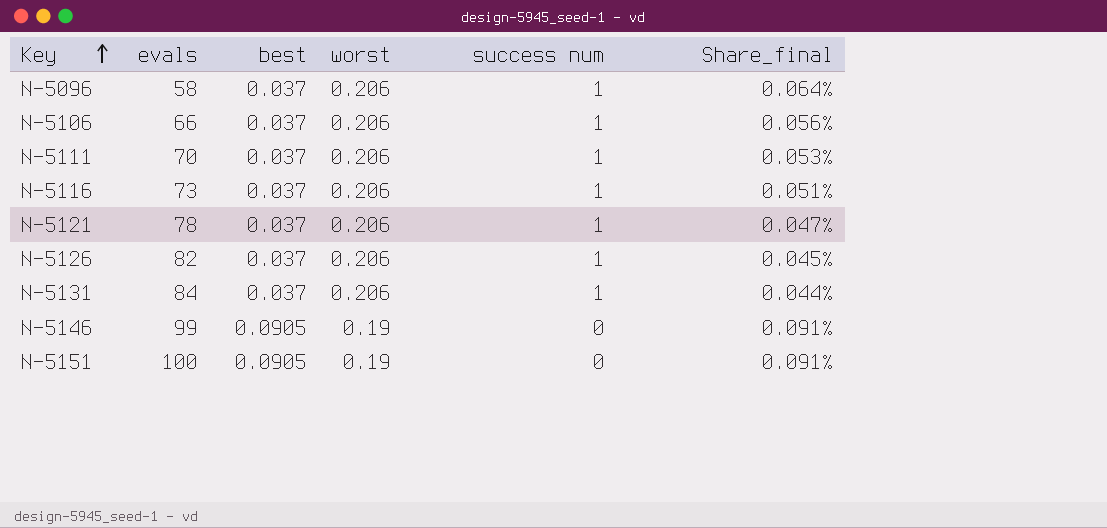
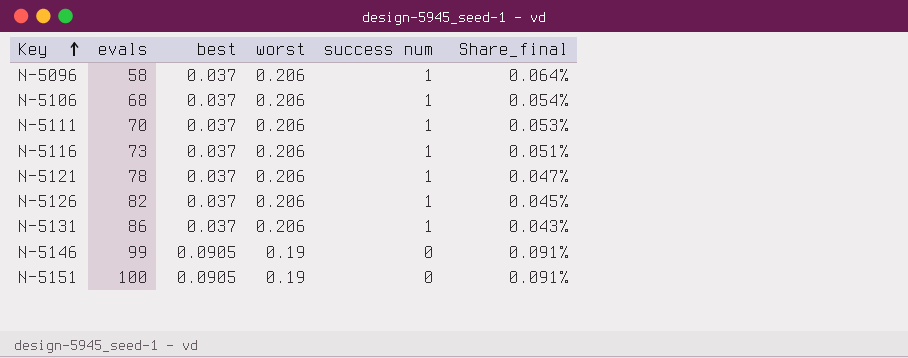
N-5106 | evals: 66 -> 68
N-5106 | Share_final: 0.056% -> 0.054%
N-5131 | evals: 84 -> 86
N-5131 | Share_final: 0.044% -> 0.043%

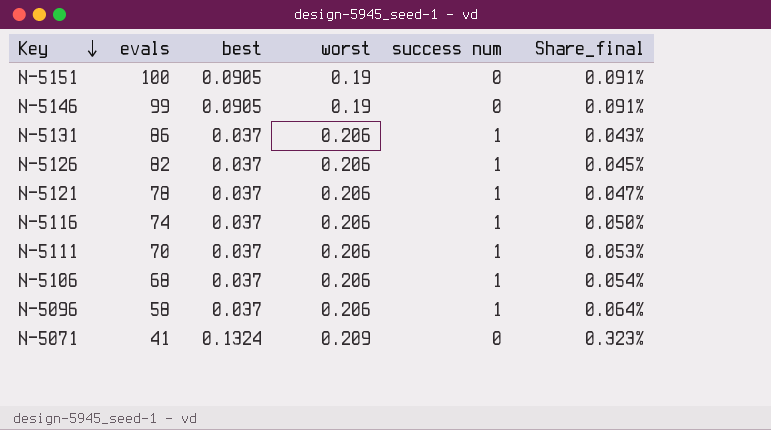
row order: Key ascending -> Key descending
N-5116 | evals: 73 -> 74
N-5116 | Share_final: 0.051% -> 0.050%
row N-5071: none -> 41 | 0.1324 | 0.209 | 0 | 0.323%

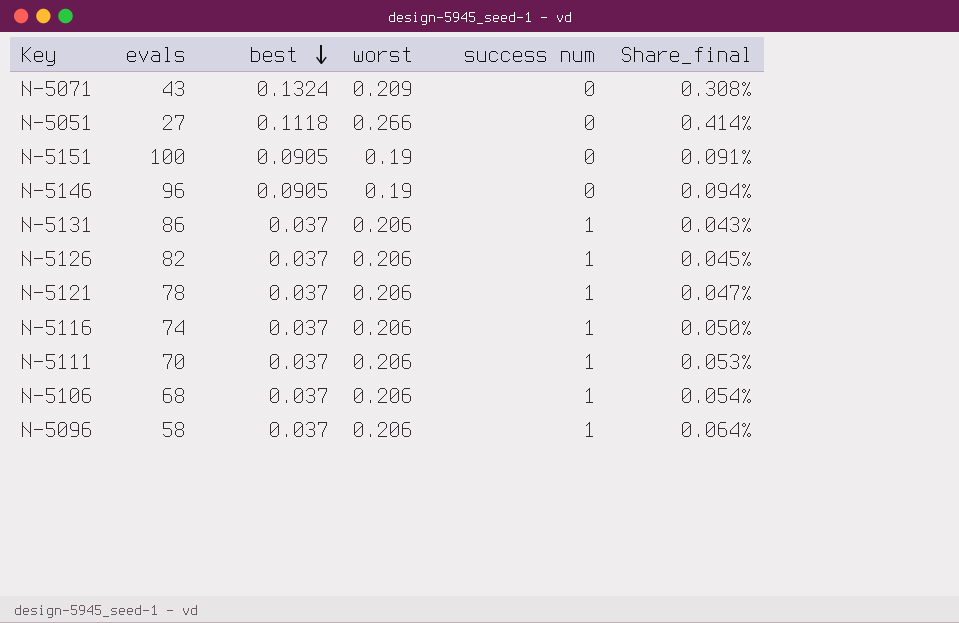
row order: Key descending -> best descending
N-5071 | evals: 41 -> 43
N-5071 | Share_final: 0.323% -> 0.308%
row N-5051: none -> 27 | 0.1118 | 0.266 | 0 | 0.414%
N-5146 | evals: 99 -> 96
N-5146 | Share_final: 0.091% -> 0.094%

